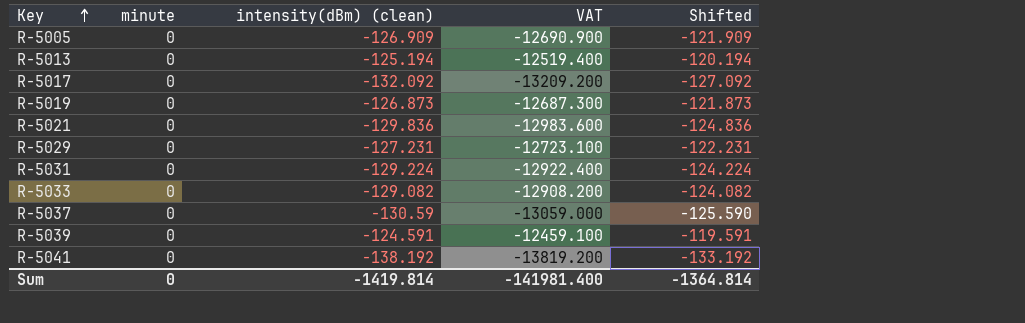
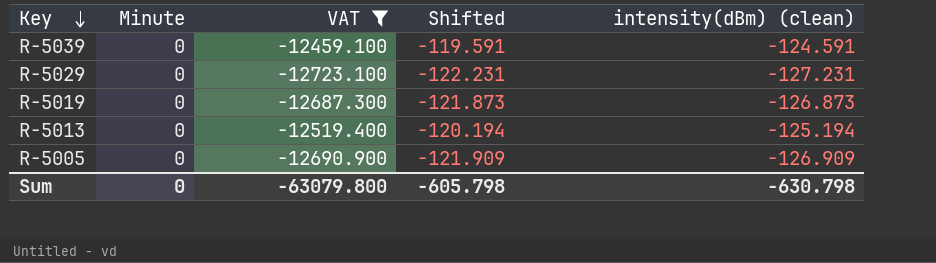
filter: none -> VAT >= -12723.100
row order: Key ascending -> Key descending
column name: minute -> Minute
column intensity(dBm) (clean) | position: 3 -> 5
Sum | VAT: -141981.400 -> -63079.800
Sum | Shifted: -1364.814 -> -605.798
Sum | intensity(dBm) (clean): -1419.814 -> -630.798

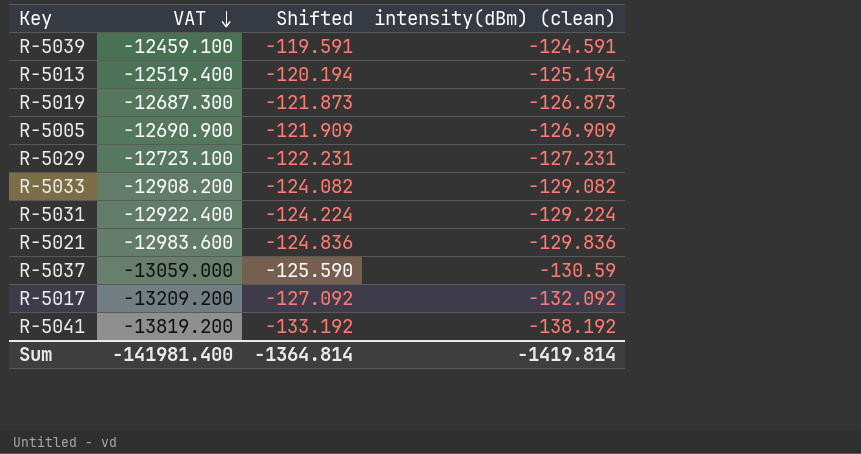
filter: VAT >= -12723.100 -> none
row order: Key descending -> VAT descending
column Minute | position: 2 -> none
Sum | VAT: -63079.800 -> -141981.400
Sum | Shifted: -605.798 -> -1364.814
Sum | intensity(dBm) (clean): -630.798 -> -1419.814

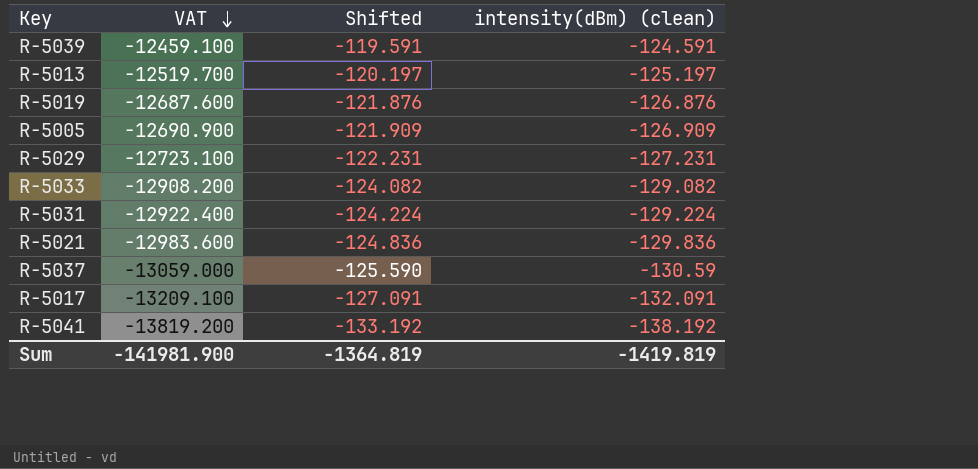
R-5013 | VAT: -12519.400 -> -12519.700
R-5013 | Shifted: -120.194 -> -120.197
R-5013 | intensity(dBm) (clean): -125.194 -> -125.197
R-5019 | VAT: -12687.300 -> -12687.600
R-5019 | Shifted: -121.873 -> -121.876
R-5019 | intensity(dBm) (clean): -126.873 -> -126.876
R-5017 | VAT: -13209.200 -> -13209.100
R-5017 | Shifted: -127.092 -> -127.091
R-5017 | intensity(dBm) (clean): -132.092 -> -132.091
Sum | VAT: -141981.400 -> -141981.900
Sum | Shifted: -1364.814 -> -1364.819
Sum | intensity(dBm) (clean): -1419.814 -> -1419.819

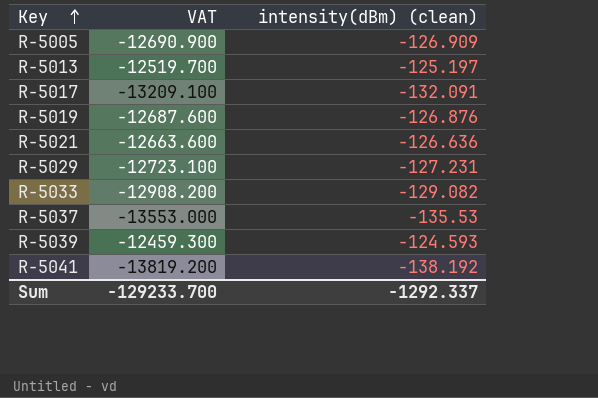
row order: VAT descending -> Key ascending
column Shifted | formula: [intensity(dBm) (clean)] + 5 -> none
row R-5031: -12922.400 | -124.224 | -129.224 -> none
R-5021 | VAT: -12983.600 -> -12663.600
R-5021 | intensity(dBm) (clean): -129.836 -> -126.636
R-5037 | VAT: -13059.000 -> -13553.000
R-5037 | intensity(dBm) (clean): -130.59 -> -135.53
R-5039 | VAT: -12459.100 -> -12459.300
R-5039 | intensity(dBm) (clean): -124.591 -> -124.593
Sum | VAT: -141981.900 -> -129233.700
Sum | intensity(dBm) (clean): -1419.819 -> -1292.337

